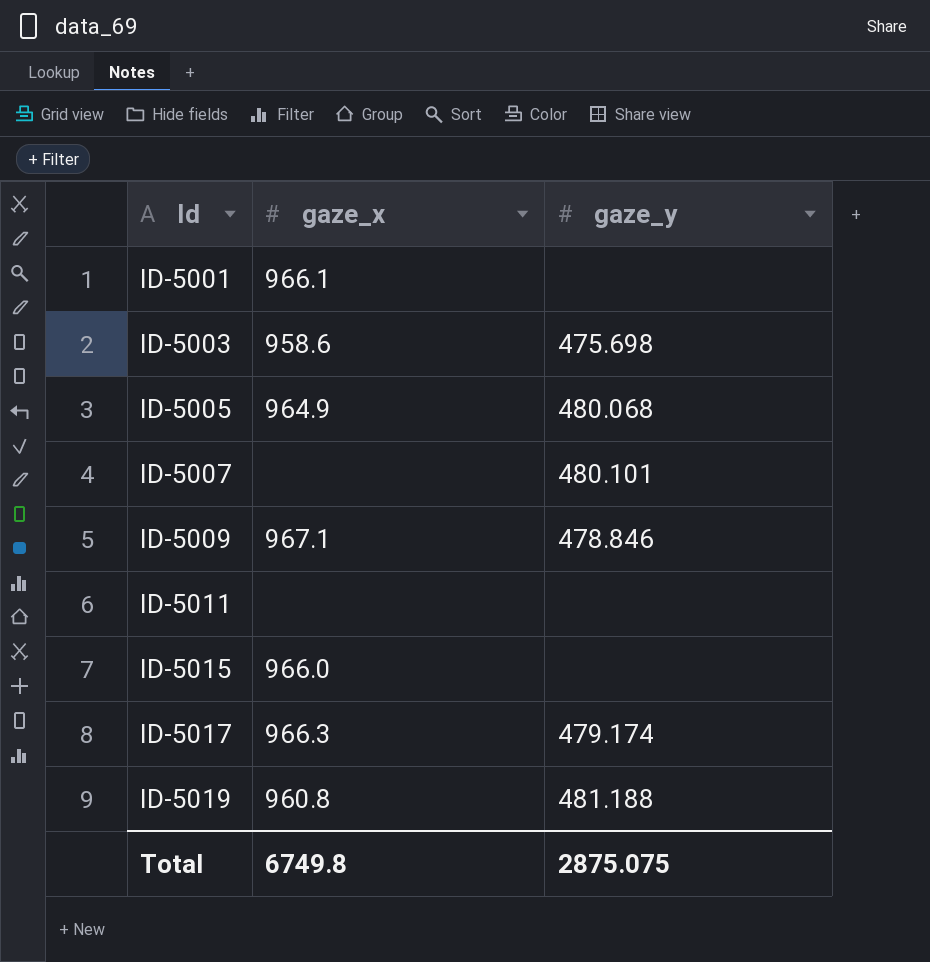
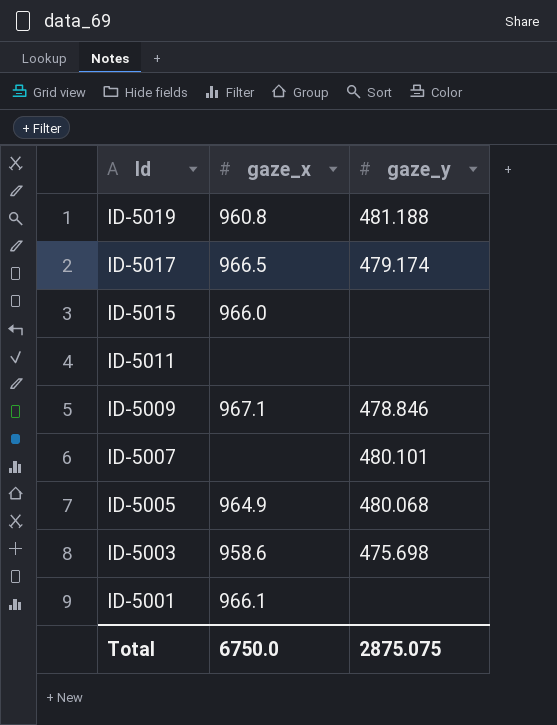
row order: Id ascending -> Id descending
ID-5017 | gaze_x: 966.3 -> 966.5
Total | gaze_x: 6749.8 -> 6750.0

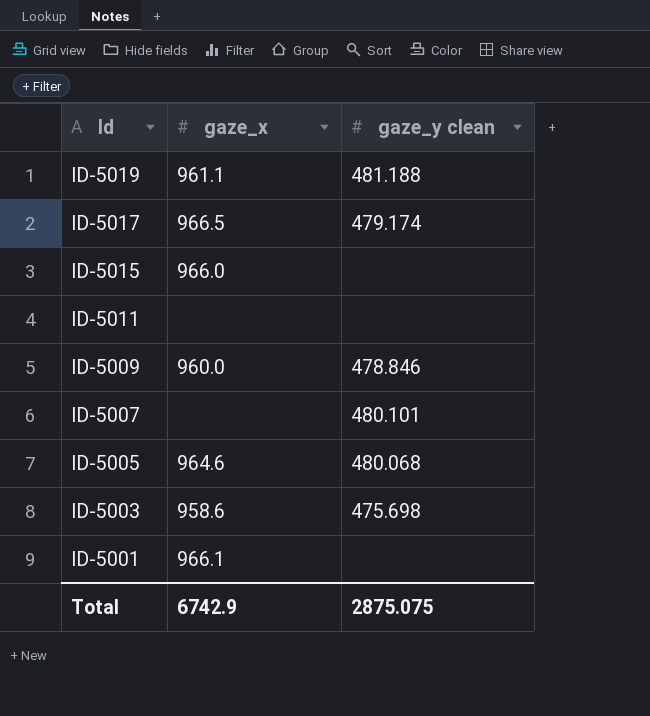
column name: gaze_y -> gaze_y clean
ID-5019 | gaze_x: 960.8 -> 961.1
ID-5009 | gaze_x: 967.1 -> 960.0
ID-5005 | gaze_x: 964.9 -> 964.6
Total | gaze_x: 6750.0 -> 6742.9

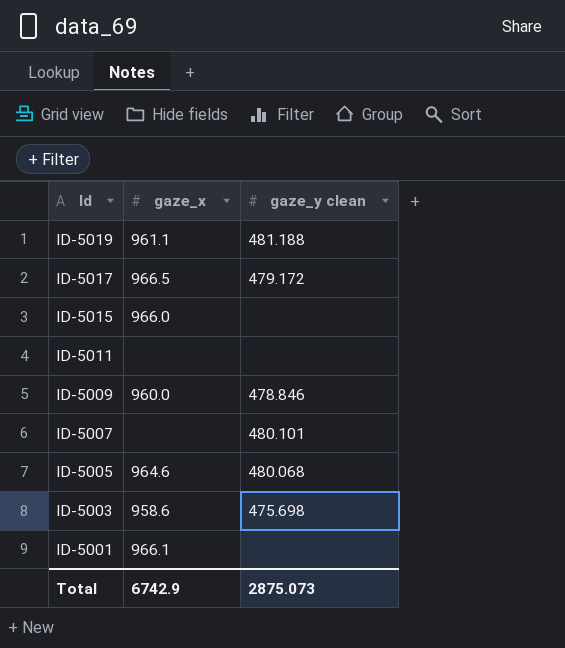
ID-5017 | gaze_y clean: 479.174 -> 479.172
Total | gaze_y clean: 2875.075 -> 2875.073

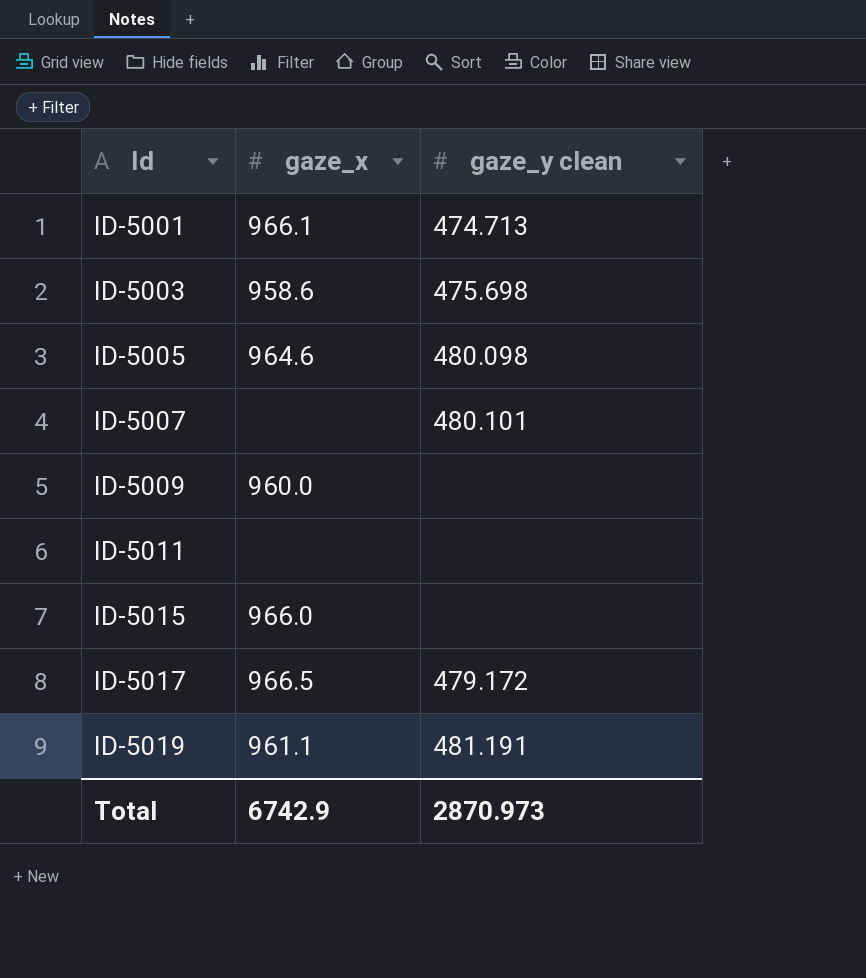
row order: Id descending -> Id ascending
ID-5001 | gaze_y clean: none -> 474.713
ID-5005 | gaze_y clean: 480.068 -> 480.098
ID-5009 | gaze_y clean: 478.846 -> none
ID-5019 | gaze_y clean: 481.188 -> 481.191
Total | gaze_y clean: 2875.073 -> 2870.973

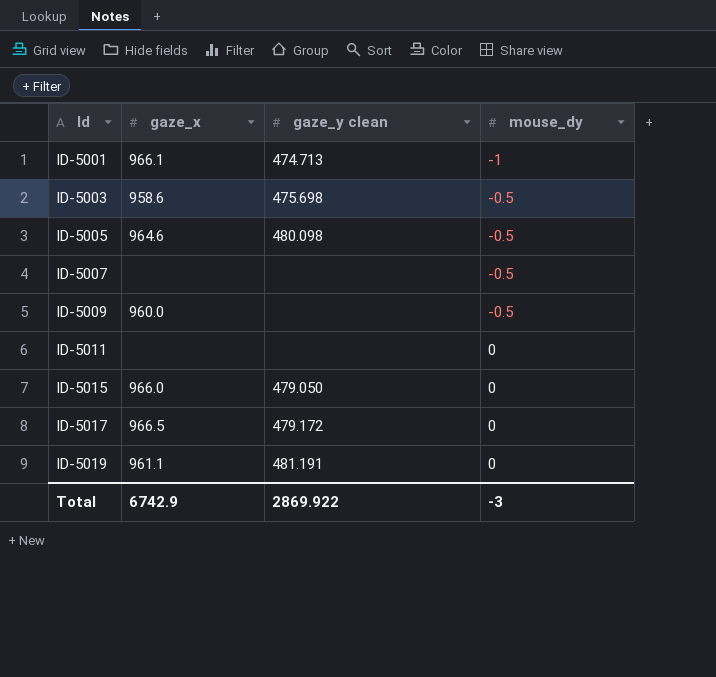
column mouse_dy | position: none -> 4
ID-5007 | gaze_y clean: 480.101 -> none
ID-5015 | gaze_y clean: none -> 479.050
Total | gaze_y clean: 2870.973 -> 2869.922

